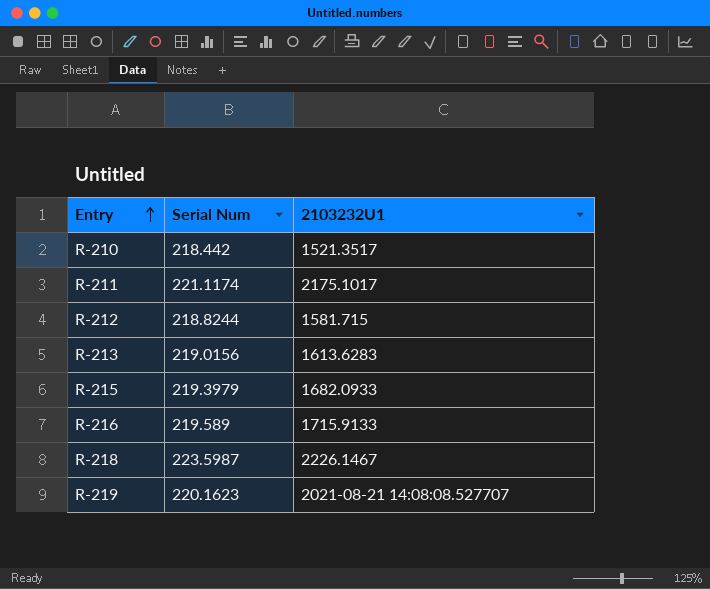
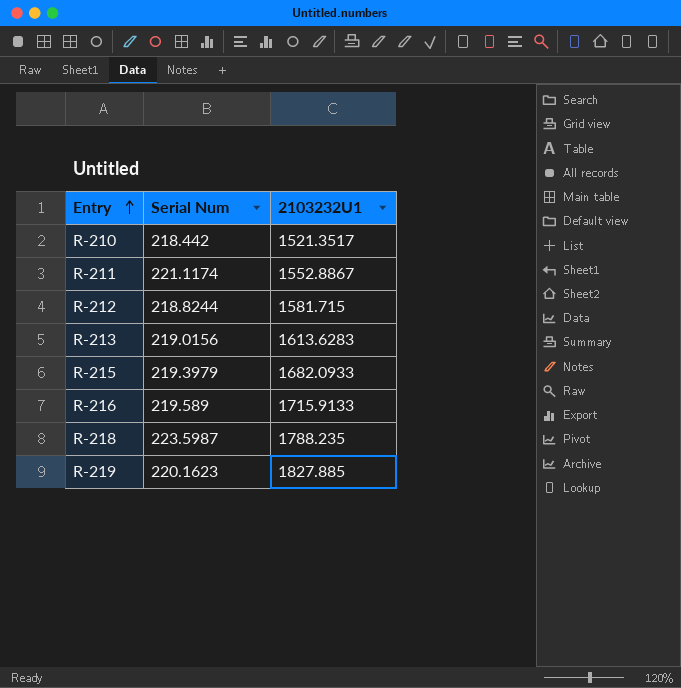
R-211 | 2103232U1: 2175.1017 -> 1552.8867
R-218 | 2103232U1: 2226.1467 -> 1788.235
R-219 | 2103232U1: 2021-08-21 14:08:08.527707 -> 1827.885

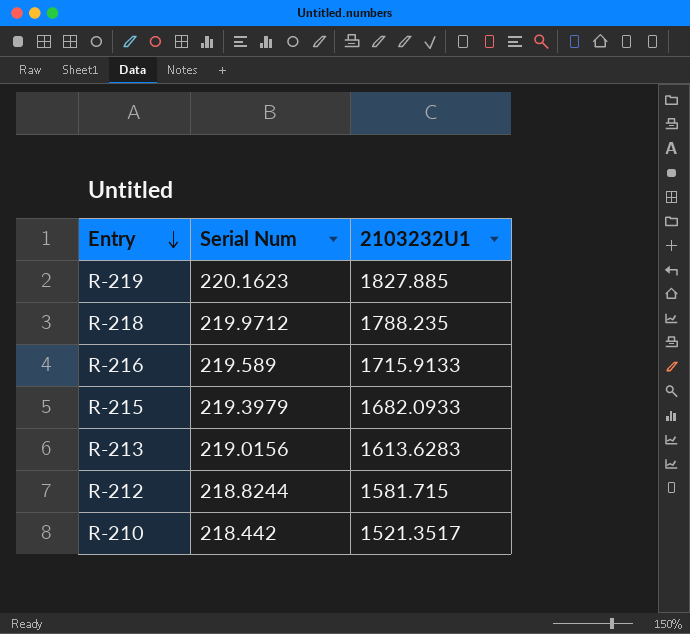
row order: Entry ascending -> Entry descending
row R-211: 221.1174 | 1552.8867 -> none
R-218 | Serial Num: 223.5987 -> 219.9712

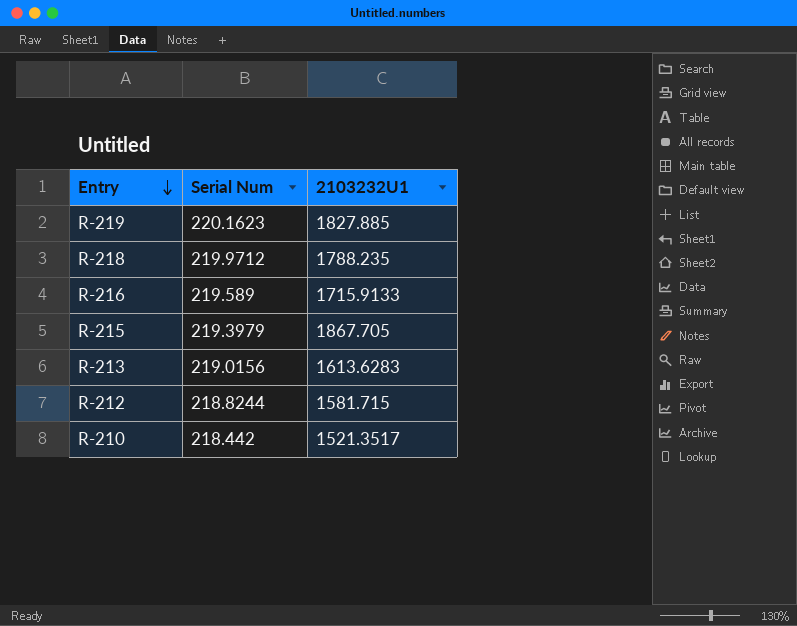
R-215 | 2103232U1: 1682.0933 -> 1867.705

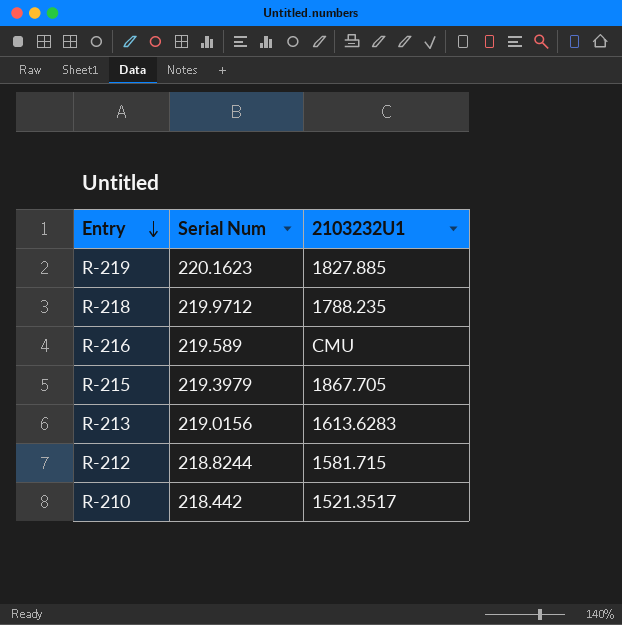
R-216 | 2103232U1: 1715.9133 -> CMU

